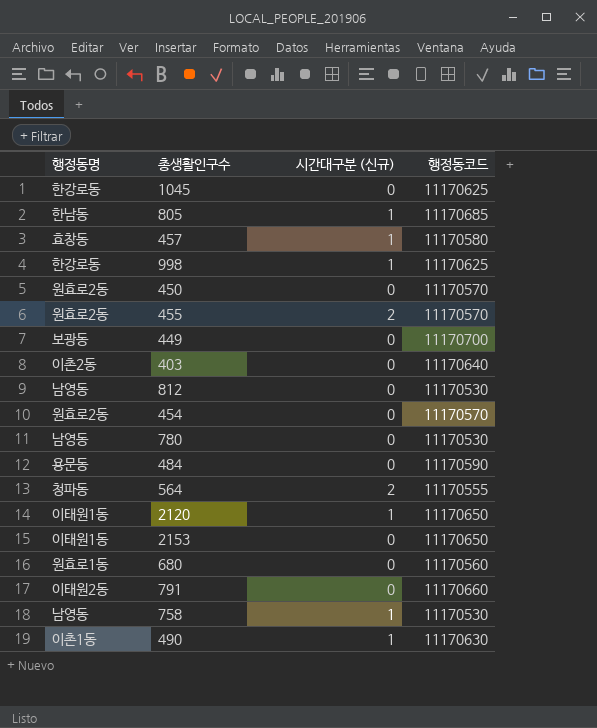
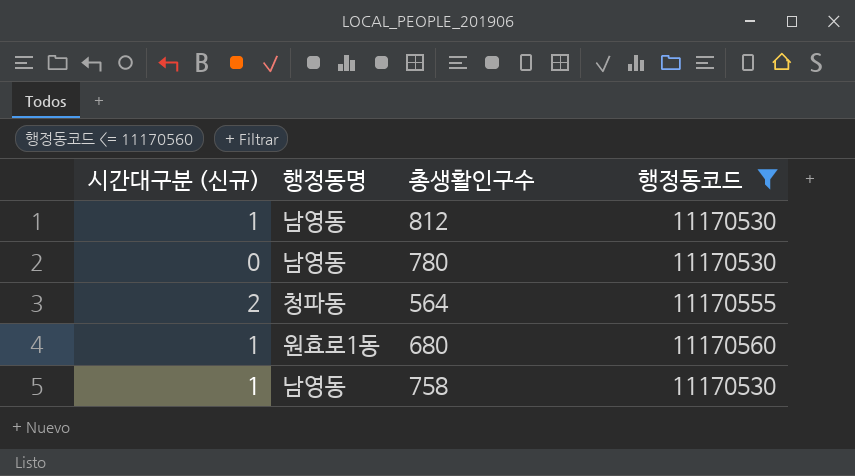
filter: none -> 행정동코드 <= 11170560
column 시간대구분 (신규) | position: 3 -> 1
812 | 시간대구분 (신규): 0 -> 1
680 | 시간대구분 (신규): 0 -> 1

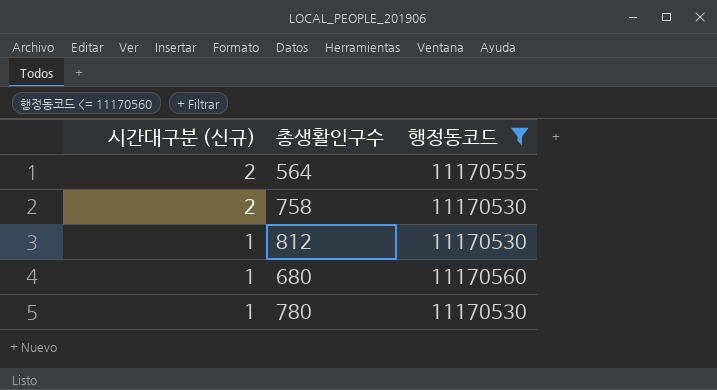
row order: none -> 시간대구분 (신규) descending
column 행정동명 | position: 2 -> none
758 | 시간대구분 (신규): 1 -> 2
780 | 시간대구분 (신규): 0 -> 1

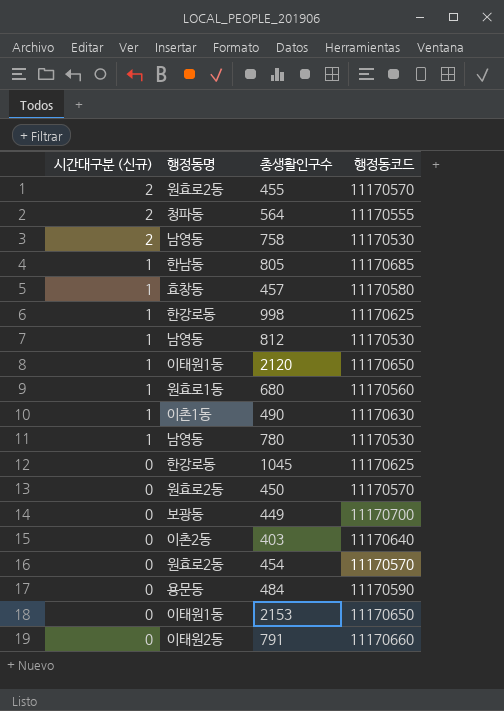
filter: 행정동코드 <= 11170560 -> none
column 행정동명 | position: none -> 2

